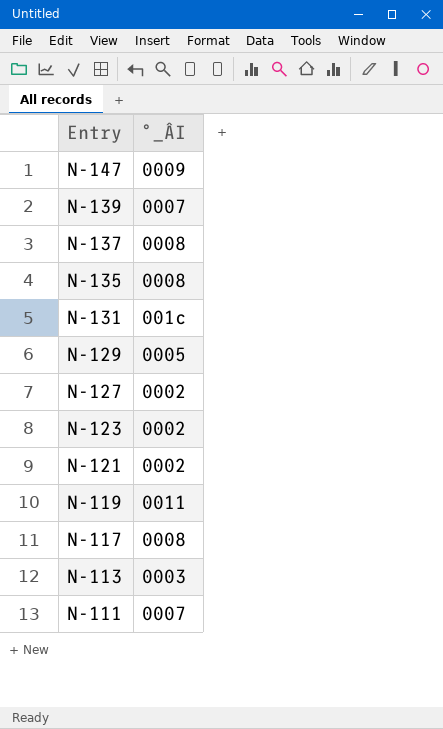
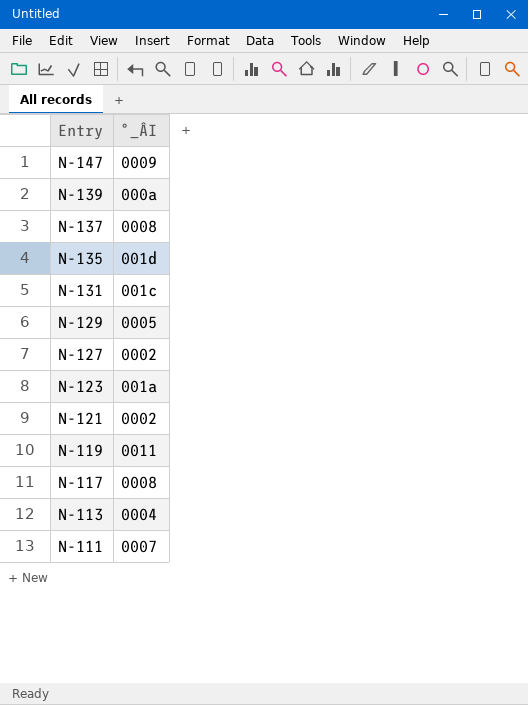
N-139 | °_ÂI: 0007 -> 000a
N-135 | °_ÂI: 0008 -> 001d
N-123 | °_ÂI: 0002 -> 001a
N-113 | °_ÂI: 0003 -> 0004

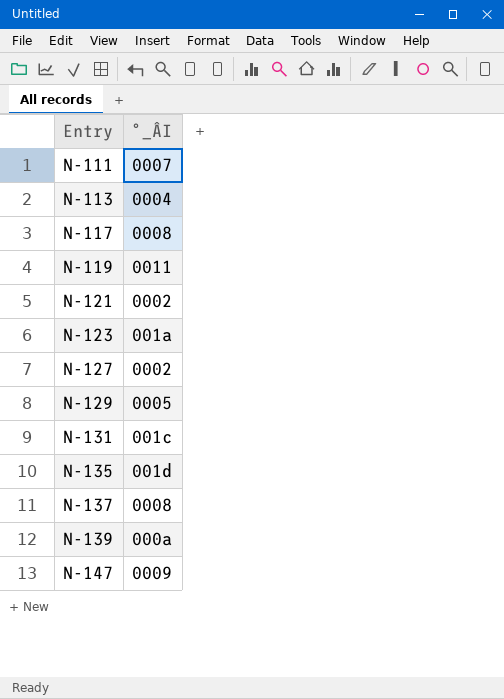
row order: Entry descending -> Entry ascending

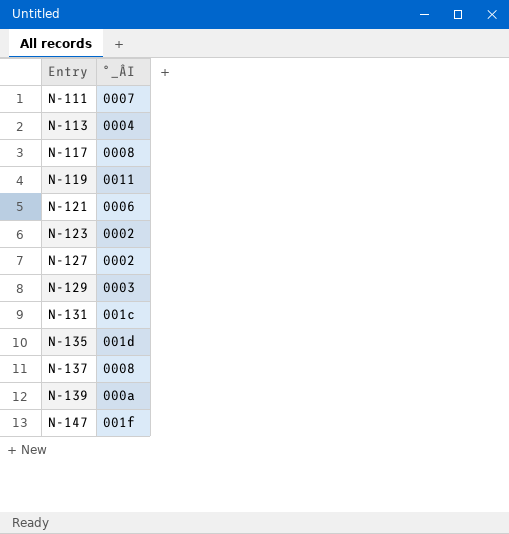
N-121 | °_ÂI: 0002 -> 0006
N-123 | °_ÂI: 001a -> 0002
N-129 | °_ÂI: 0005 -> 0003
N-147 | °_ÂI: 0009 -> 001f

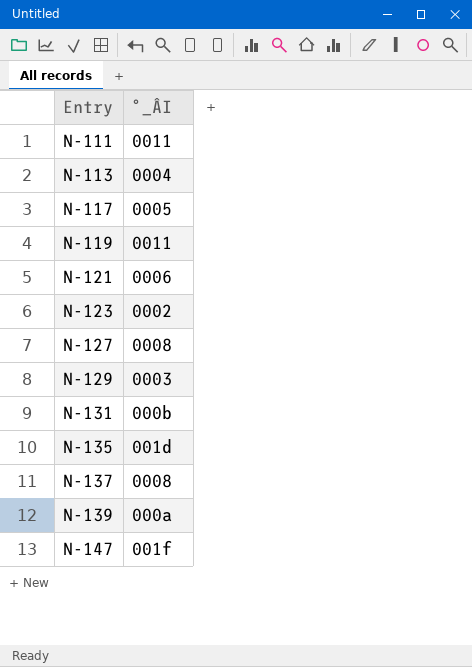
N-111 | °_ÂI: 0007 -> 0011
N-117 | °_ÂI: 0008 -> 0005
N-127 | °_ÂI: 0002 -> 0008
N-131 | °_ÂI: 001c -> 000b

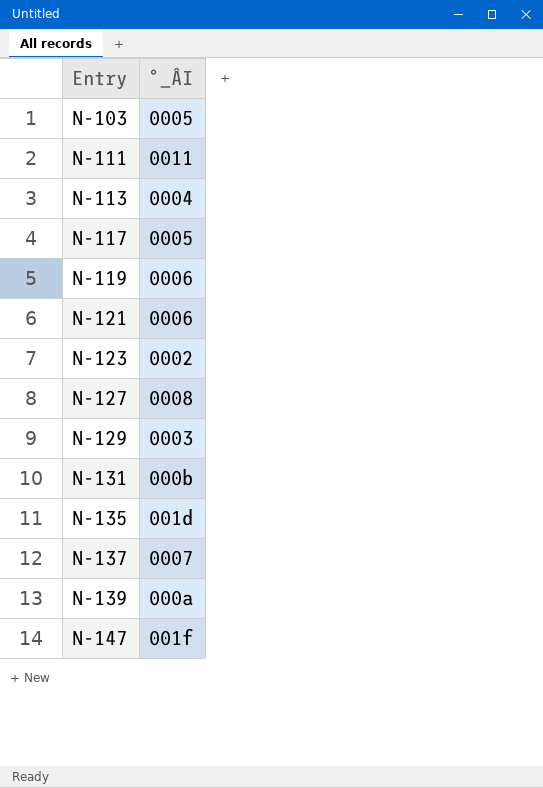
row N-103: none -> 0005
N-119 | °_ÂI: 0011 -> 0006
N-137 | °_ÂI: 0008 -> 0007

